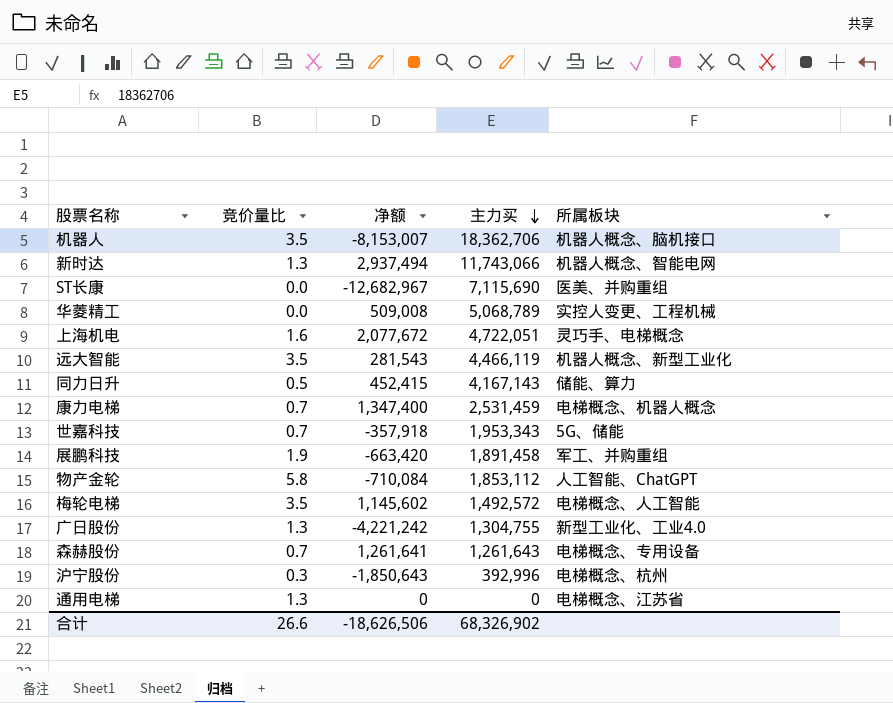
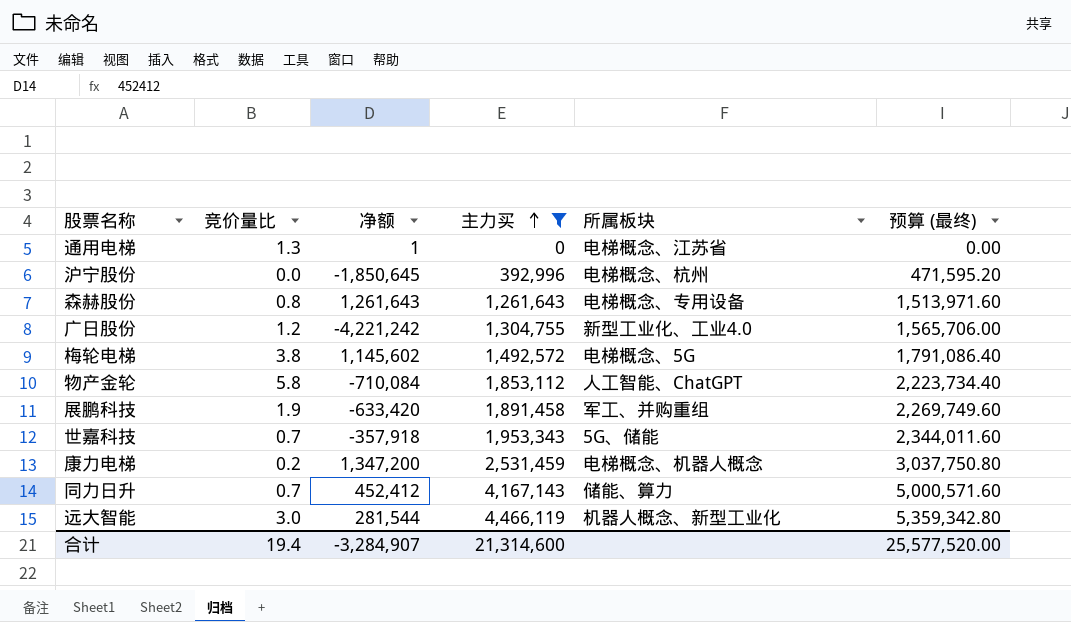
filter: none -> 主力买 <= 4,466,119
row order: 主力买 descending -> 主力买 ascending
column 预算 (最终) | formula: none -> [主力买] * 1.2
通用电梯 | 净额: 0 -> 1
沪宁股份 | 竞价量比: 0.3 -> 0.0
沪宁股份 | 净额: -1,850,643 -> -1,850,645
森赫股份 | 竞价量比: 0.7 -> 0.8
森赫股份 | 净额: 1,261,641 -> 1,261,643
广日股份 | 竞价量比: 1.3 -> 1.2
梅轮电梯 | 竞价量比: 3.5 -> 3.8
梅轮电梯 | 所属板块: 电梯概念、人工智能 -> 电梯概念、5G
展鹏科技 | 净额: -663,420 -> -633,420
康力电梯 | 竞价量比: 0.7 -> 0.2
康力电梯 | 净额: 1,347,400 -> 1,347,200
同力日升 | 竞价量比: 0.5 -> 0.7
同力日升 | 净额: 452,415 -> 452,412
远大智能 | 竞价量比: 3.5 -> 3.0
远大智能 | 净额: 281,543 -> 281,544
合计 | 竞价量比: 26.6 -> 19.4
合计 | 净额: -18,626,506 -> -3,284,907
合计 | 主力买: 68,326,902 -> 21,314,600

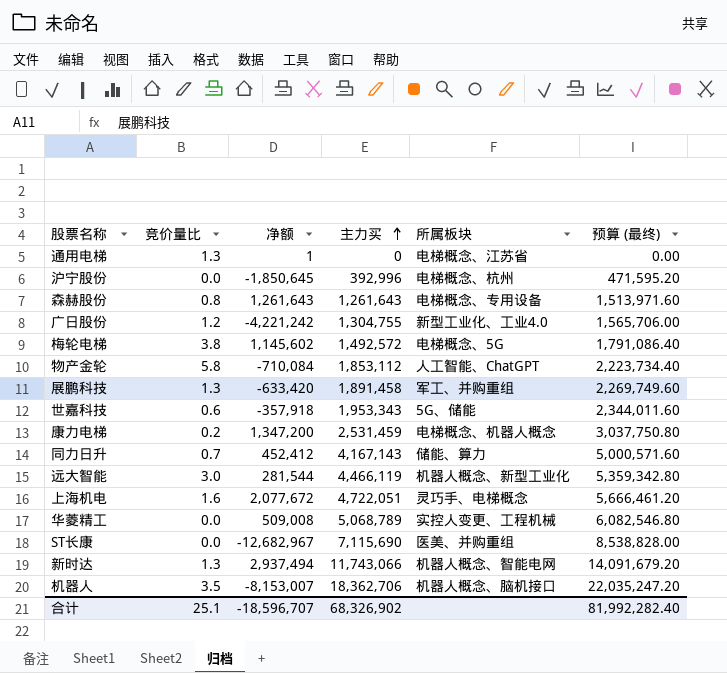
filter: 主力买 <= 4,466,119 -> none
展鹏科技 | 竞价量比: 1.9 -> 1.3
世嘉科技 | 竞价量比: 0.7 -> 0.6
合计 | 竞价量比: 19.4 -> 25.1
合计 | 净额: -3,284,907 -> -18,596,707
合计 | 主力买: 21,314,600 -> 68,326,902
合计 | 预算 (最终): 25,577,520.00 -> 81,992,282.40

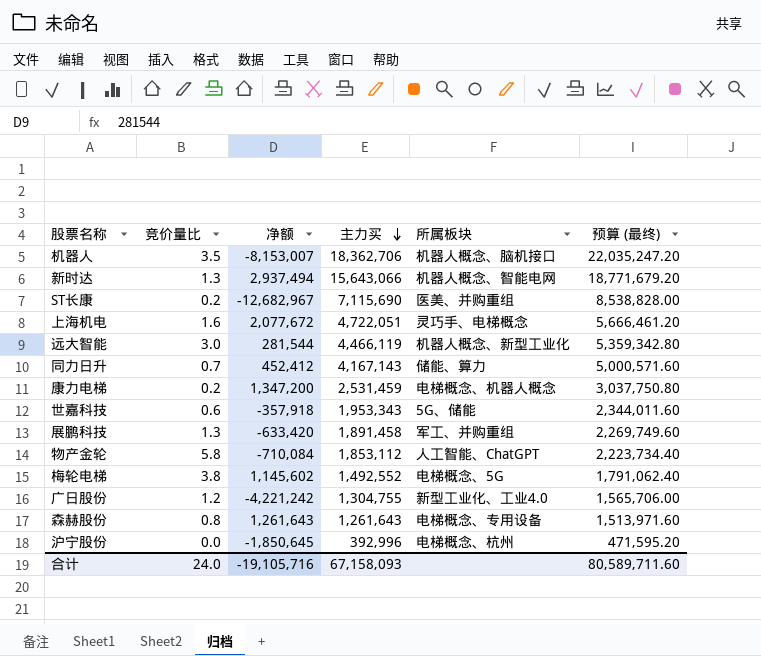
row order: 主力买 ascending -> 主力买 descending
row 通用电梯: 1.3 | 1 | 0 | 电梯概念、江苏省 | 0.00 -> none
row 华菱精工: 0.0 | 509,008 | 5,068,789 | 实控人变更、工程机械 | 6,082,546.80 -> none
新时达 | 主力买: 11,743,066 -> 15,643,066
新时达 | 预算 (最终): 14,091,679.20 -> 18,771,679.20
ST长康 | 竞价量比: 0.0 -> 0.2
梅轮电梯 | 主力买: 1,492,572 -> 1,492,552
梅轮电梯 | 预算 (最终): 1,791,086.40 -> 1,791,062.40
合计 | 竞价量比: 25.1 -> 24.0
合计 | 净额: -18,596,707 -> -19,105,716
合计 | 主力买: 68,326,902 -> 67,158,093
合计 | 预算 (最终): 81,992,282.40 -> 80,589,711.60

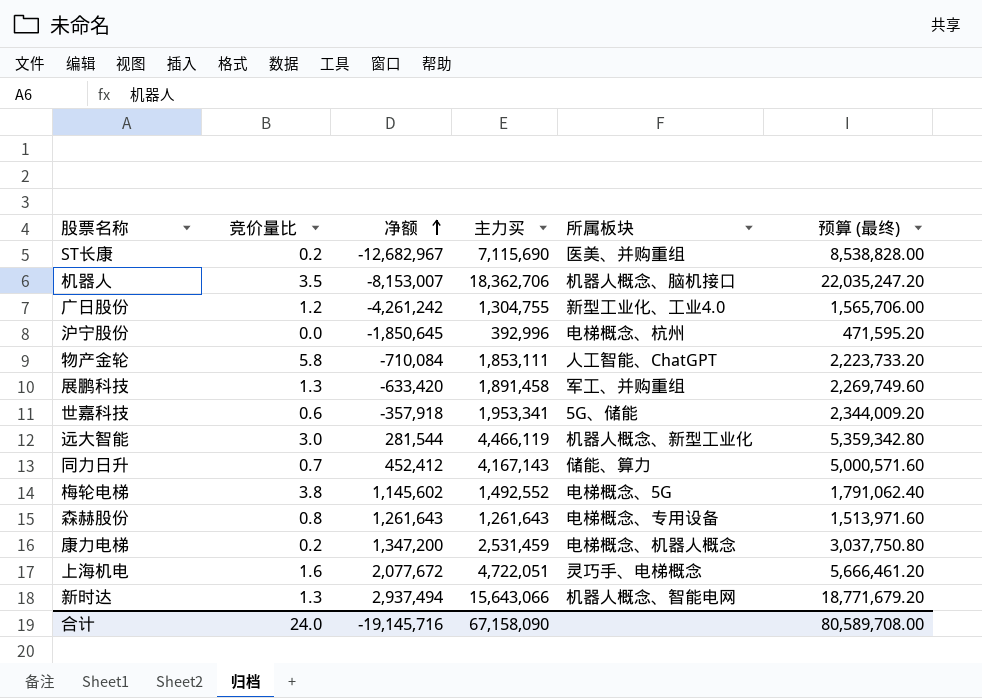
row order: 主力买 descending -> 净额 ascending
广日股份 | 净额: -4,221,242 -> -4,261,242
物产金轮 | 主力买: 1,853,112 -> 1,853,111
物产金轮 | 预算 (最终): 2,223,734.40 -> 2,223,733.20
世嘉科技 | 主力买: 1,953,343 -> 1,953,341
世嘉科技 | 预算 (最终): 2,344,011.60 -> 2,344,009.20
合计 | 净额: -19,105,716 -> -19,145,716
合计 | 主力买: 67,158,093 -> 67,158,090
合计 | 预算 (最终): 80,589,711.60 -> 80,589,708.00

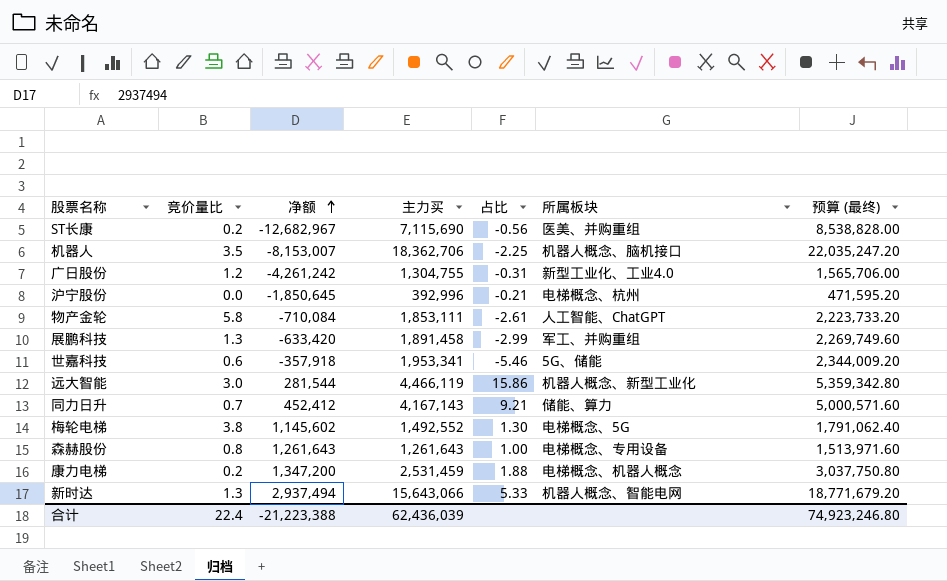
column 占比 | formula: none -> [主力买] / [净额]
row 上海机电: 1.6 | 2,077,672 | 4,722,051 | 灵巧手、电梯概念 | 5,666,461.20 -> none
合计 | 竞价量比: 24.0 -> 22.4
合计 | 净额: -19,145,716 -> -21,223,388
合计 | 主力买: 67,158,090 -> 62,436,039
合计 | 预算 (最终): 80,589,708.00 -> 74,923,246.80

